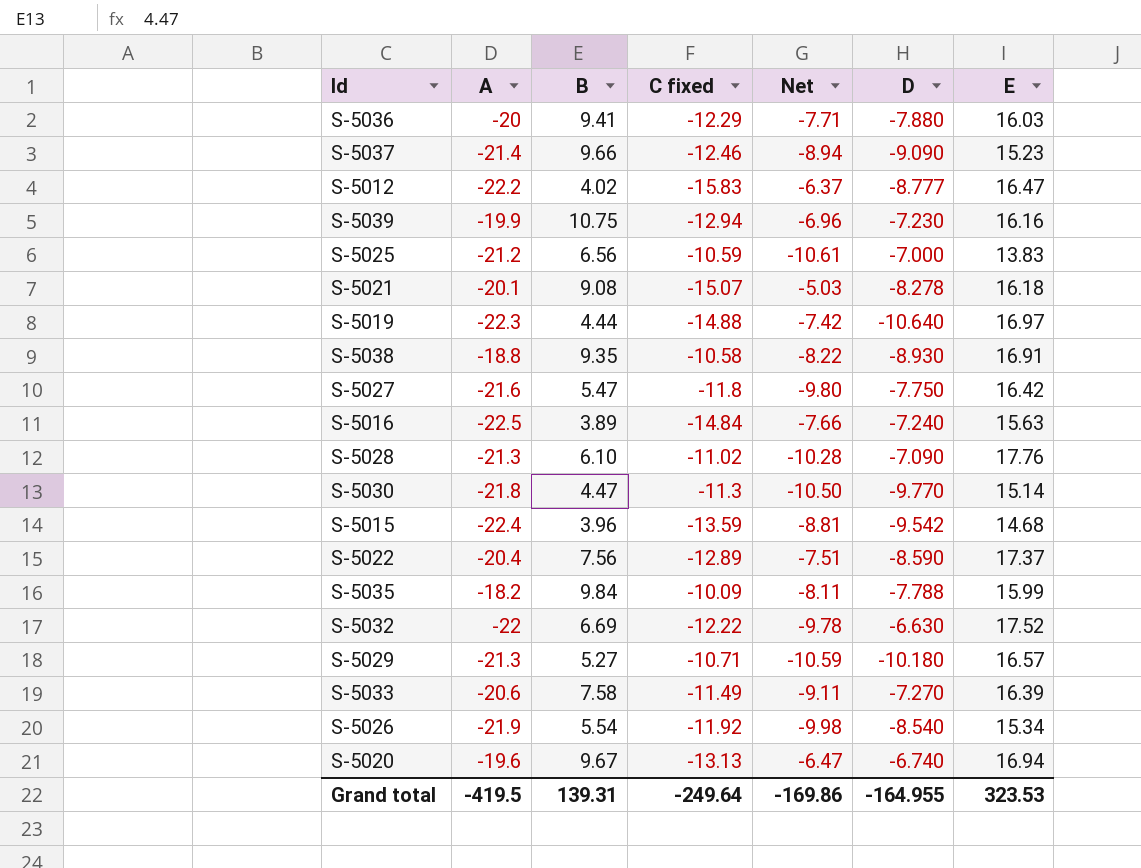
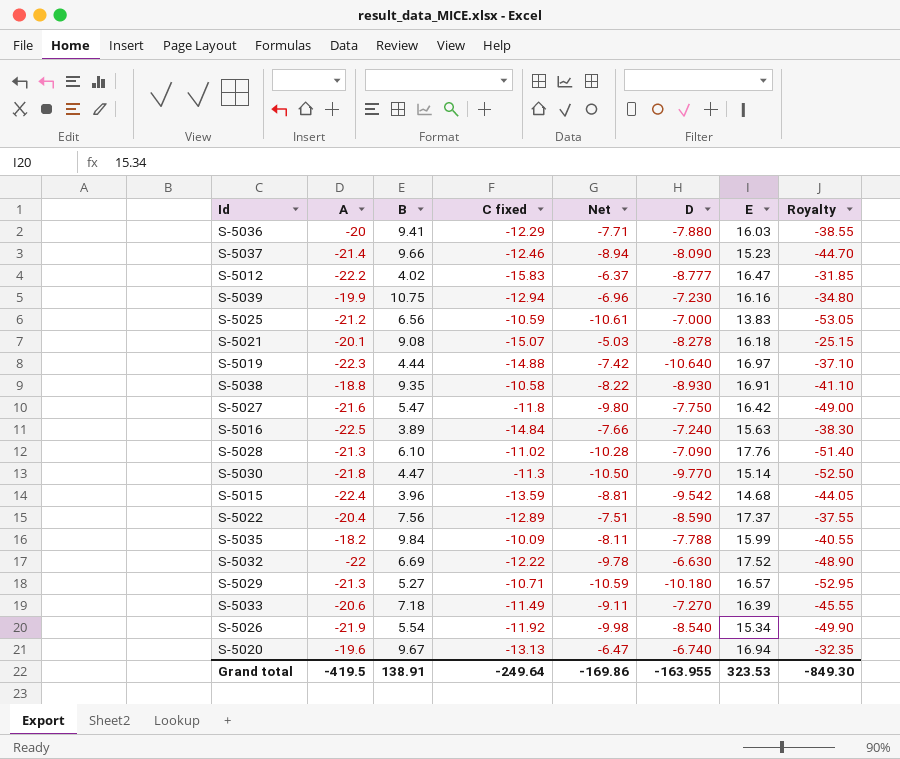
column Royalty | formula: none -> [Net] * 5
S-5037 | D: -9.090 -> -8.090
S-5033 | B: 7.58 -> 7.18
Grand total | B: 139.31 -> 138.91
Grand total | D: -164.955 -> -163.955

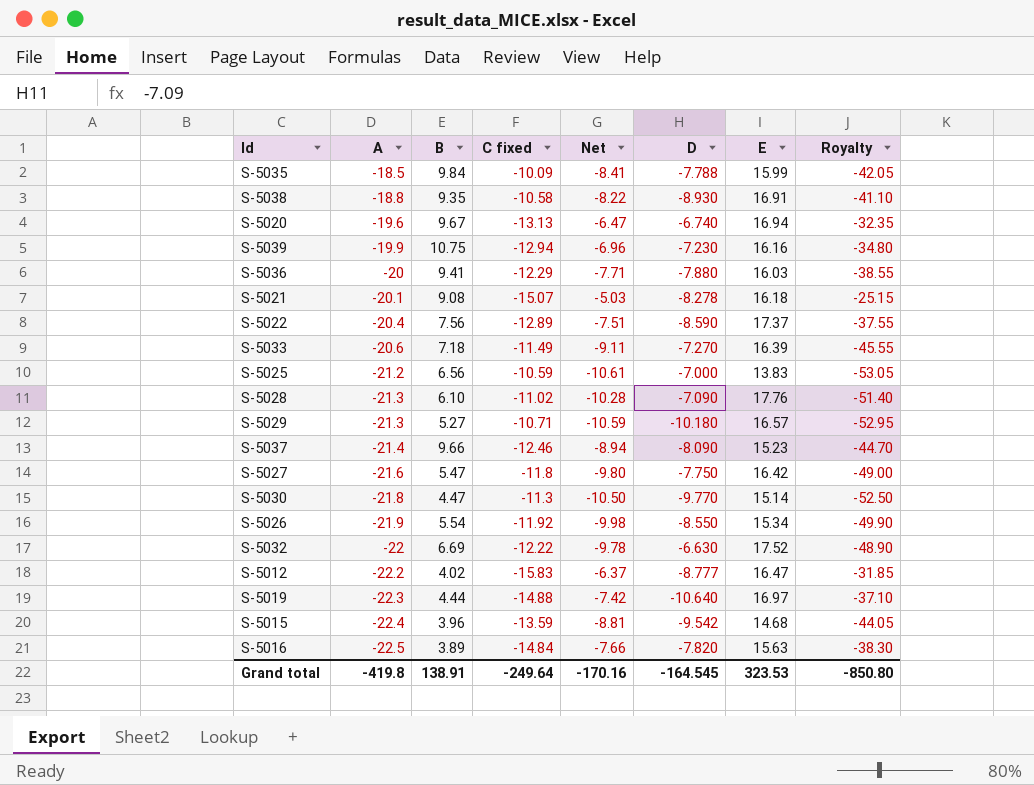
row order: none -> A descending
S-5035 | A: -18.2 -> -18.5
S-5035 | Net: -8.11 -> -8.41
S-5035 | Royalty: -40.55 -> -42.05
S-5026 | D: -8.540 -> -8.550
S-5016 | D: -7.240 -> -7.820
Grand total | A: -419.5 -> -419.8
Grand total | Net: -169.86 -> -170.16
Grand total | D: -163.955 -> -164.545
Grand total | Royalty: -849.30 -> -850.80

